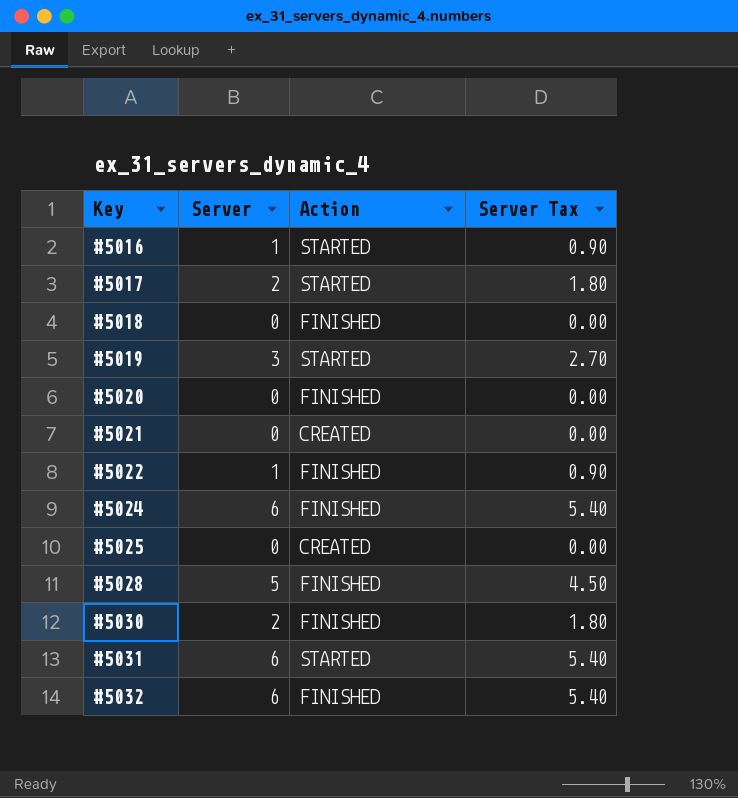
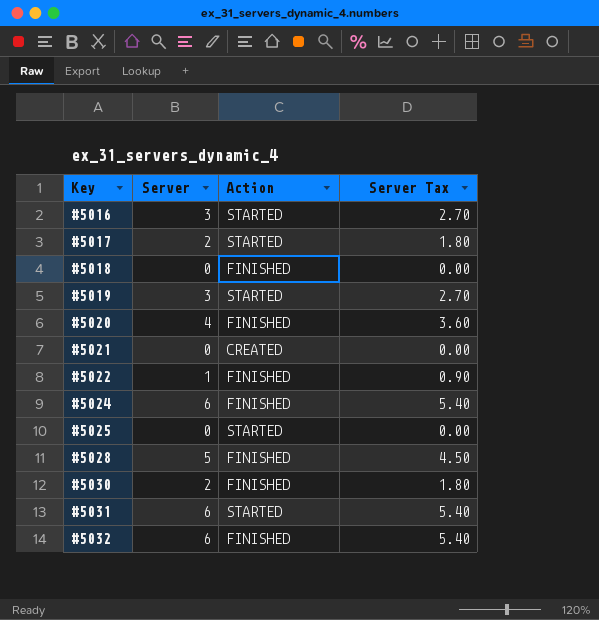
#5016 | Server: 1 -> 3
#5016 | Server Tax: 0.90 -> 2.70
#5020 | Server: 0 -> 4
#5020 | Server Tax: 0.00 -> 3.60
#5025 | Action: CREATED -> STARTED

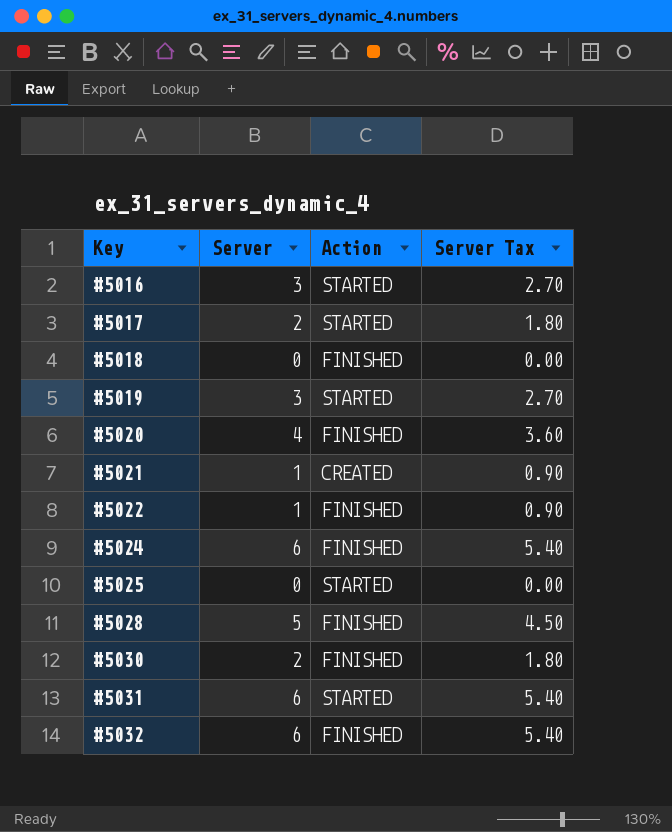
#5021 | Server: 0 -> 1
#5021 | Server Tax: 0.00 -> 0.90

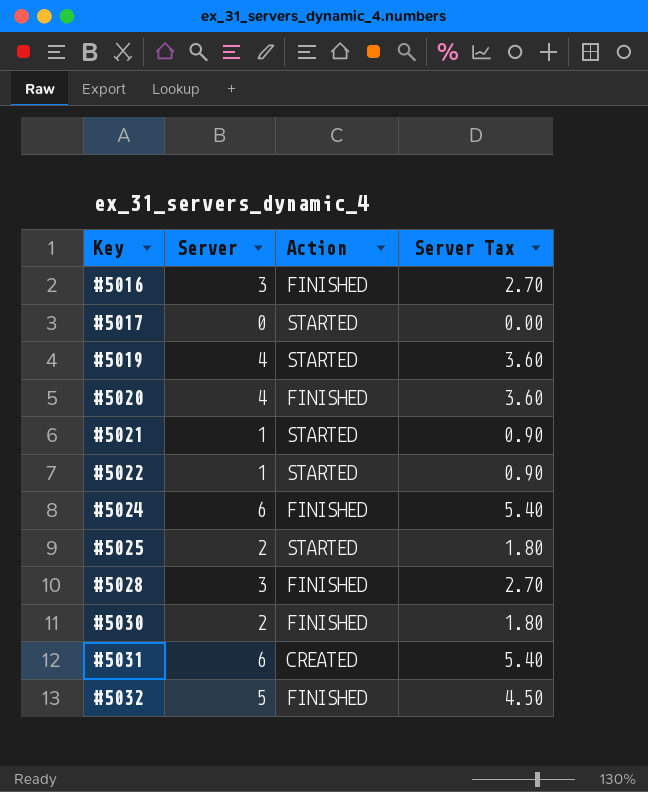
row #5018: 0 | FINISHED | 0.00 -> none
#5016 | Action: STARTED -> FINISHED
#5017 | Server: 2 -> 0
#5017 | Server Tax: 1.80 -> 0.00
#5019 | Server: 3 -> 4
#5019 | Server Tax: 2.70 -> 3.60
#5021 | Action: CREATED -> STARTED
#5022 | Action: FINISHED -> STARTED
#5025 | Server: 0 -> 2
#5025 | Server Tax: 0.00 -> 1.80
#5028 | Server: 5 -> 3
#5028 | Server Tax: 4.50 -> 2.70
#5031 | Action: STARTED -> CREATED
#5032 | Server: 6 -> 5
#5032 | Server Tax: 5.40 -> 4.50

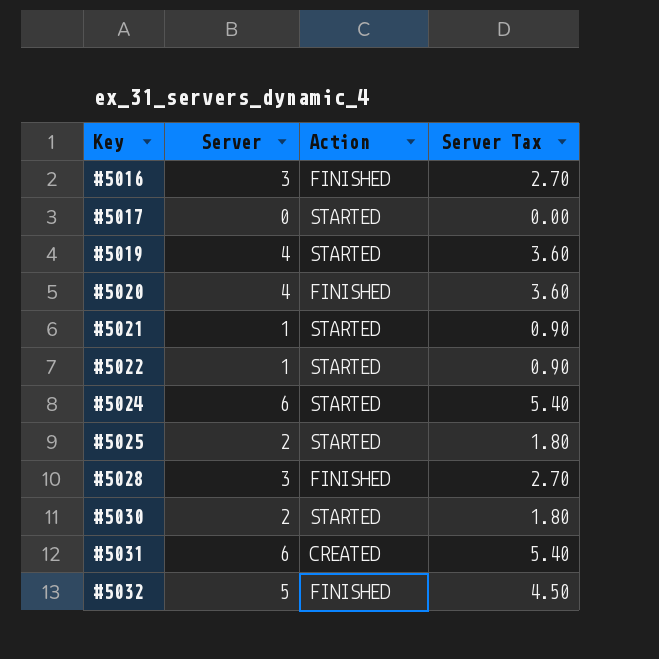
#5024 | Action: FINISHED -> STARTED
#5030 | Action: FINISHED -> STARTED

